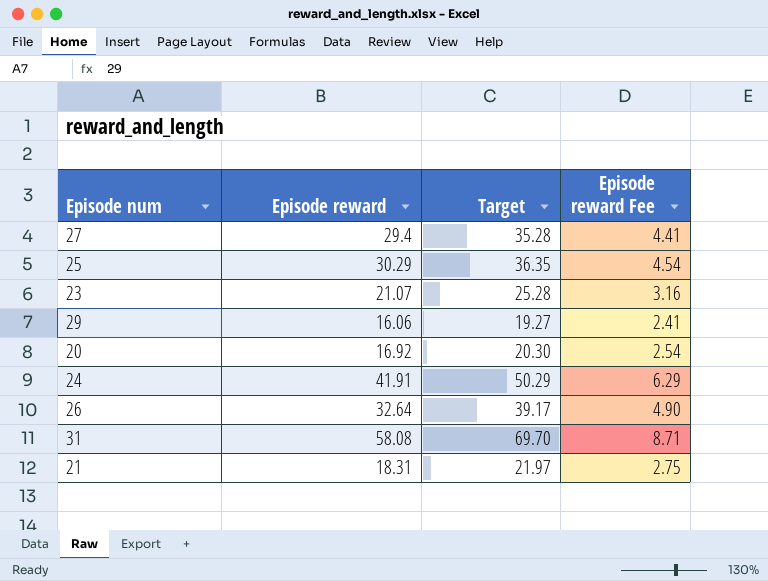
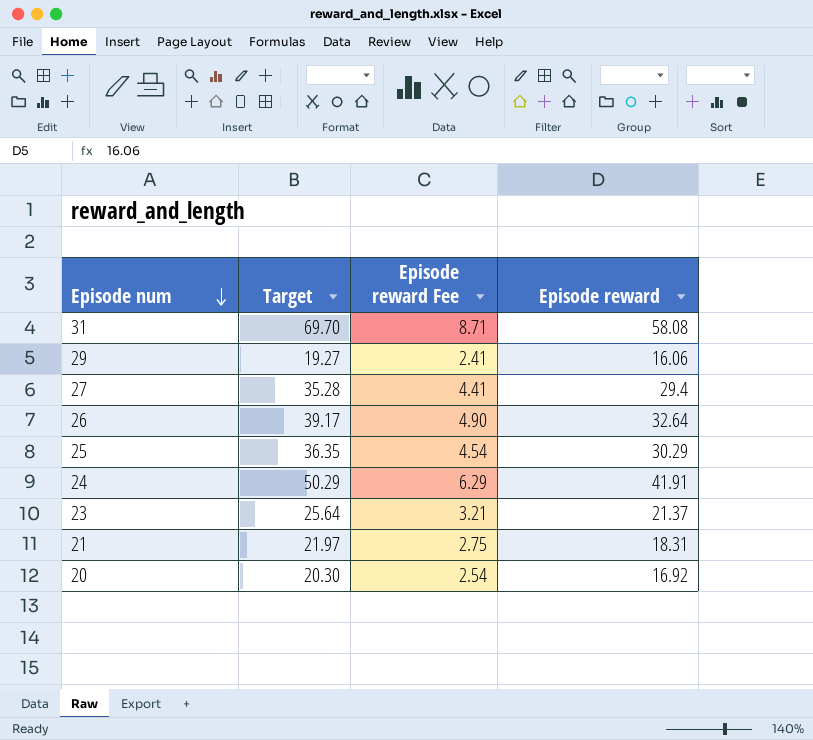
row order: none -> Episode num descending
column Episode reward | position: 2 -> 4
23 | Target: 25.28 -> 25.64
23 | Episode reward Fee: 3.16 -> 3.21
23 | Episode reward: 21.07 -> 21.37

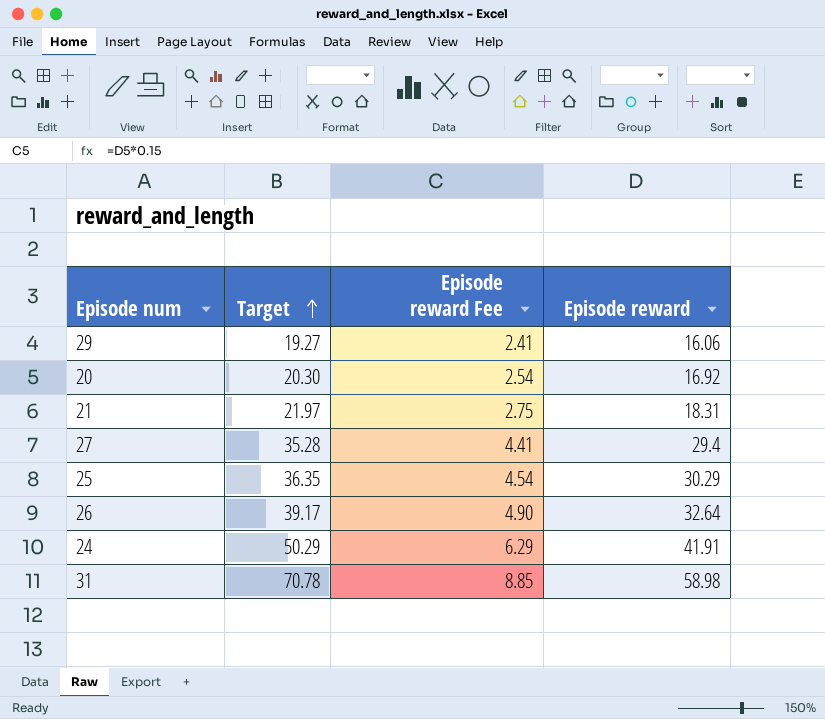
row order: Episode num descending -> Target ascending
row 23: 25.64 | 3.21 | 21.37 -> none
31 | Target: 69.70 -> 70.78
31 | Episode reward Fee: 8.71 -> 8.85
31 | Episode reward: 58.08 -> 58.98

